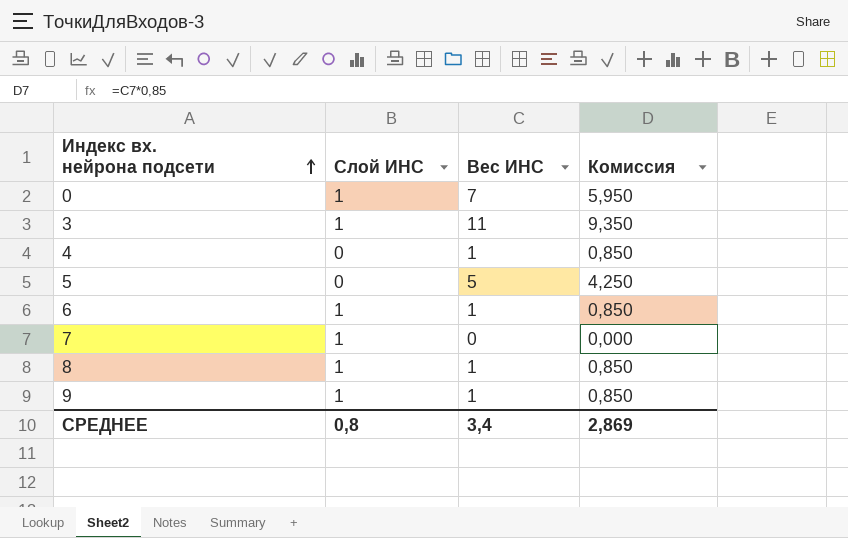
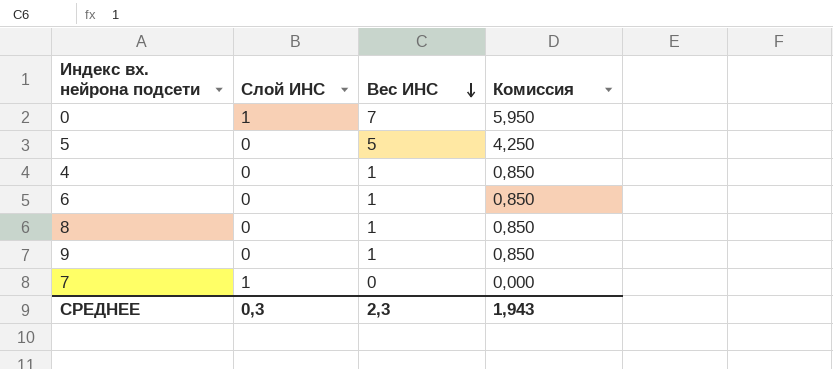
row order: Индекс вх. нейрона подсети ascending -> Вес ИНС descending
row 3: 1 | 11 | 9,350 -> none
6 | Слой ИНС: 1 -> 0
8 | Слой ИНС: 1 -> 0
9 | Слой ИНС: 1 -> 0
СРЕДНЕЕ | Слой ИНС: 0,8 -> 0,3
СРЕДНЕЕ | Вес ИНС: 3,4 -> 2,3
СРЕДНЕЕ | Комиссия: 2,869 -> 1,943

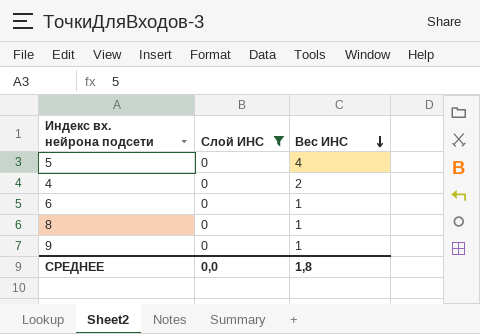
filter: none -> Слой ИНС = 0
column Комиссия | formula: [Вес ИНС] * 0,85 -> none
5 | Вес ИНС: 5 -> 4
4 | Вес ИНС: 1 -> 2
СРЕДНЕЕ | Слой ИНС: 0,3 -> 0,0
СРЕДНЕЕ | Вес ИНС: 2,3 -> 1,8

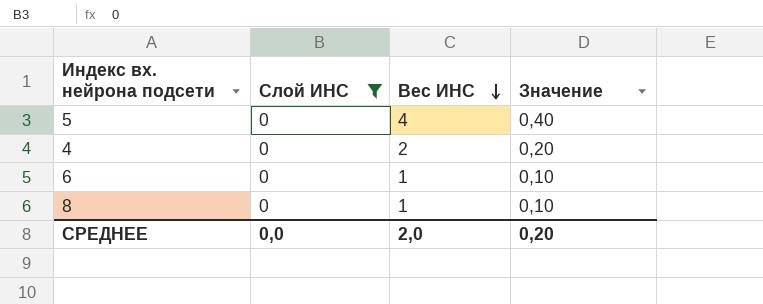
column Значение | formula: none -> [Вес ИНС] * 0,1
row 9: 0 | 1 -> none
СРЕДНЕЕ | Вес ИНС: 1,8 -> 2,0

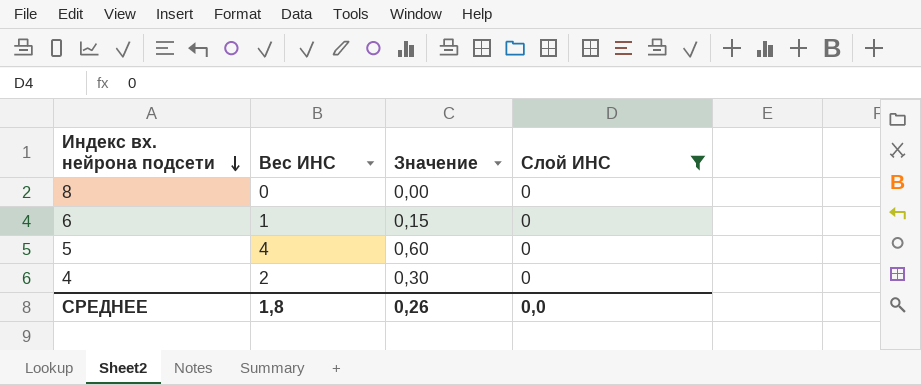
row order: Вес ИНС descending -> Индекс вх. нейрона подсети descending
column Значение | formula: [Вес ИНС] * 0,1 -> [Вес ИНС] * 0,15
column Слой ИНС | position: 2 -> 4
8 | Вес ИНС: 1 -> 0
СРЕДНЕЕ | Вес ИНС: 2,0 -> 1,8
СРЕДНЕЕ | Значение: 0,20 -> 0,26

